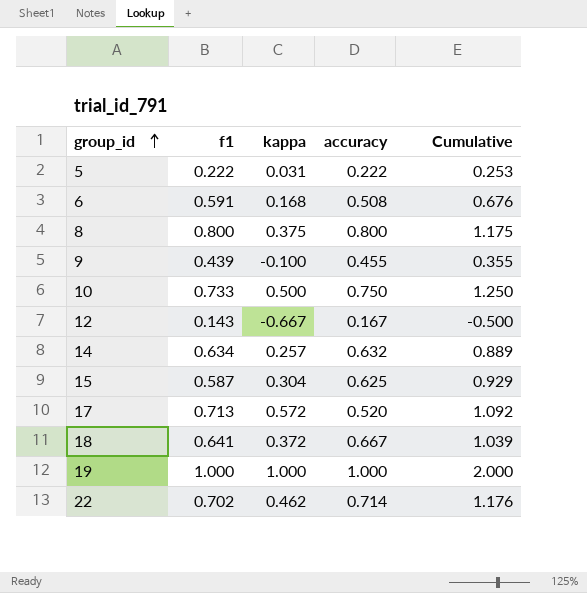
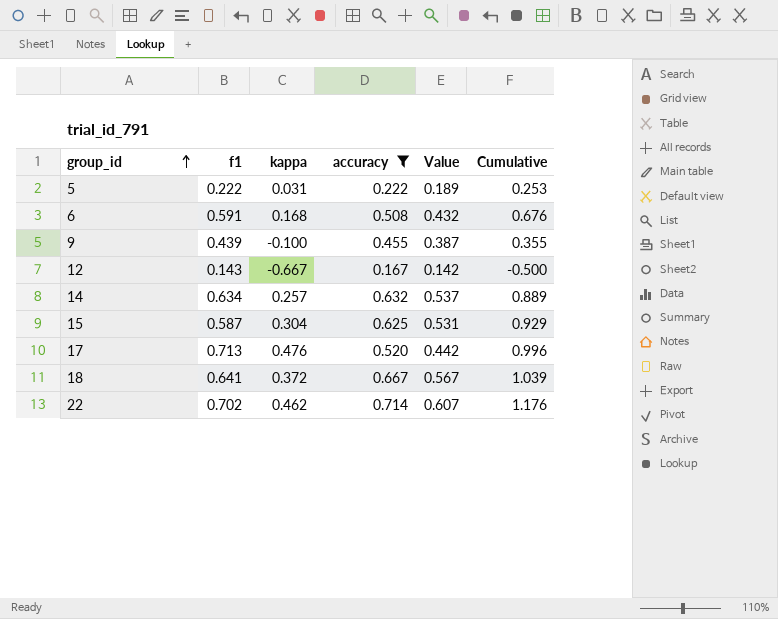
filter: none -> accuracy <= 0.714
column Value | formula: none -> [accuracy] * 0.85
17 | kappa: 0.572 -> 0.476
17 | Cumulative: 1.092 -> 0.996

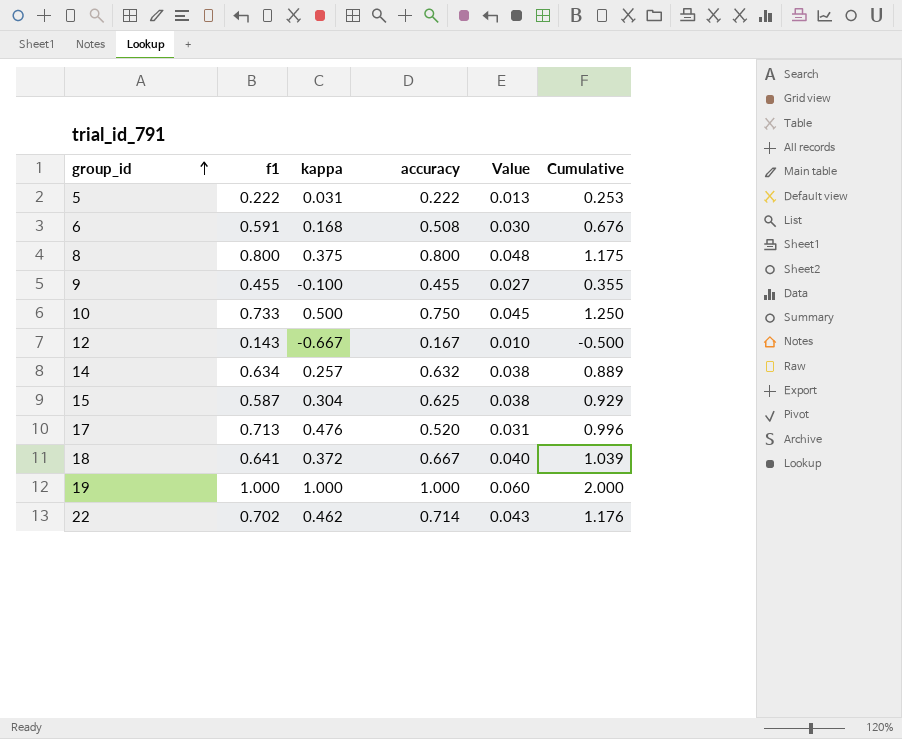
filter: accuracy <= 0.714 -> none
column Value | formula: [accuracy] * 0.85 -> [accuracy] * 0.06
9 | f1: 0.439 -> 0.455

